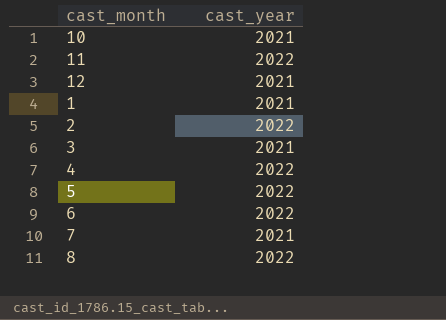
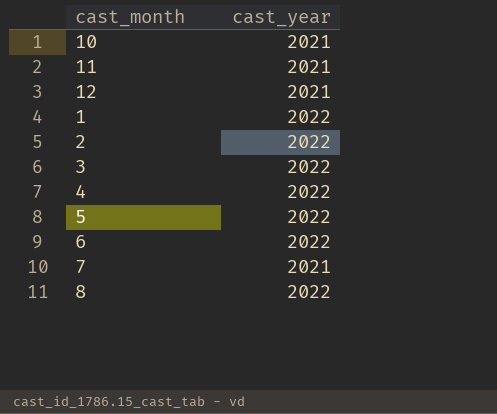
11 | cast_year: 2022 -> 2021
1 | cast_year: 2021 -> 2022
3 | cast_year: 2021 -> 2022

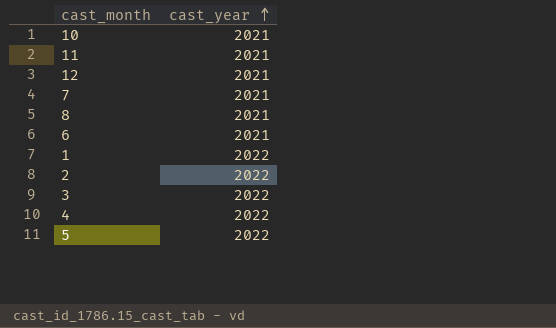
row order: none -> cast_year ascending
8 | cast_year: 2022 -> 2021
6 | cast_year: 2022 -> 2021

